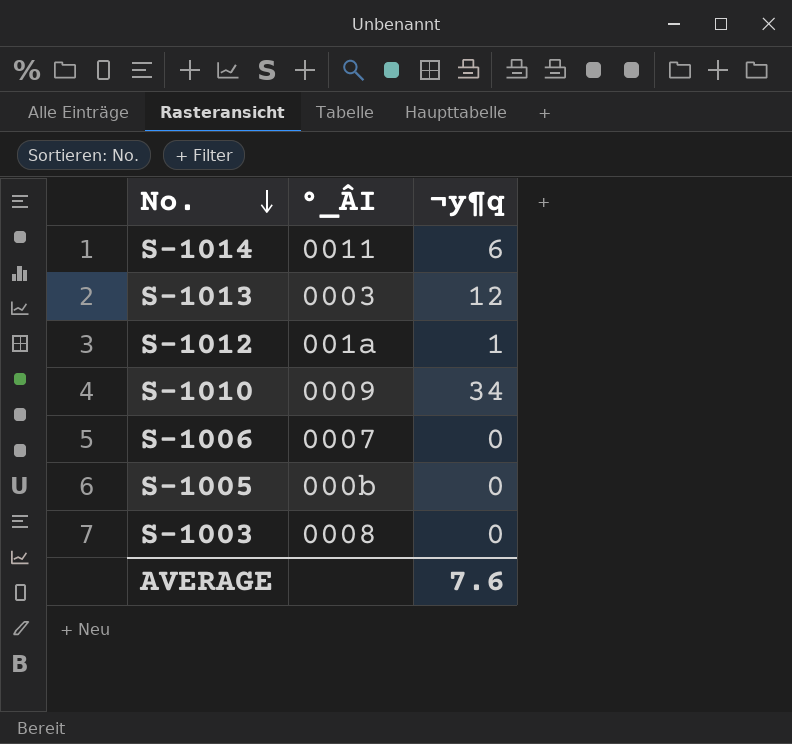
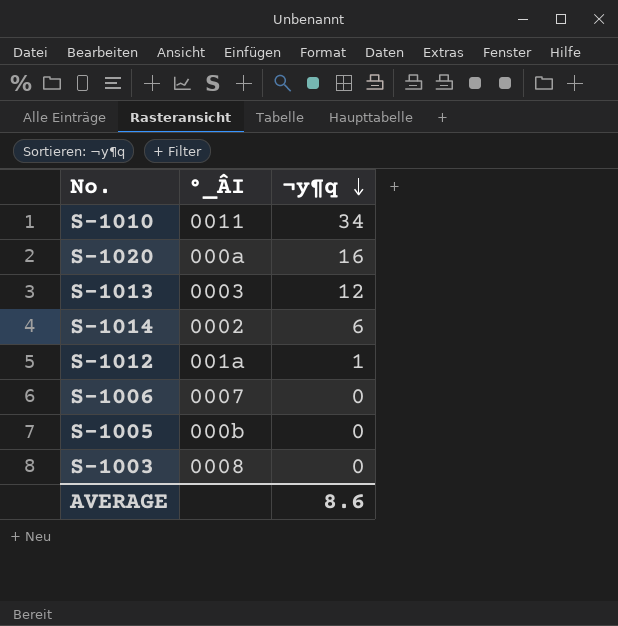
row order: No. descending -> ¬y¶q descending
S-1010 | °_ÂI: 0009 -> 0011
row S-1020: none -> 000a | 16
S-1014 | °_ÂI: 0011 -> 0002
AVERAGE | ¬y¶q: 7.6 -> 8.6

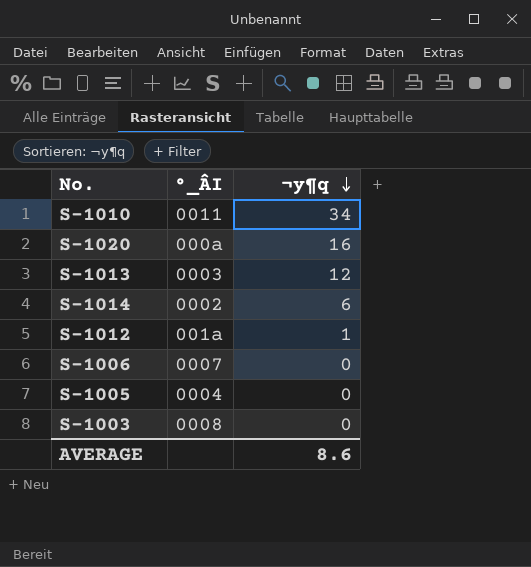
S-1005 | °_ÂI: 000b -> 0004

